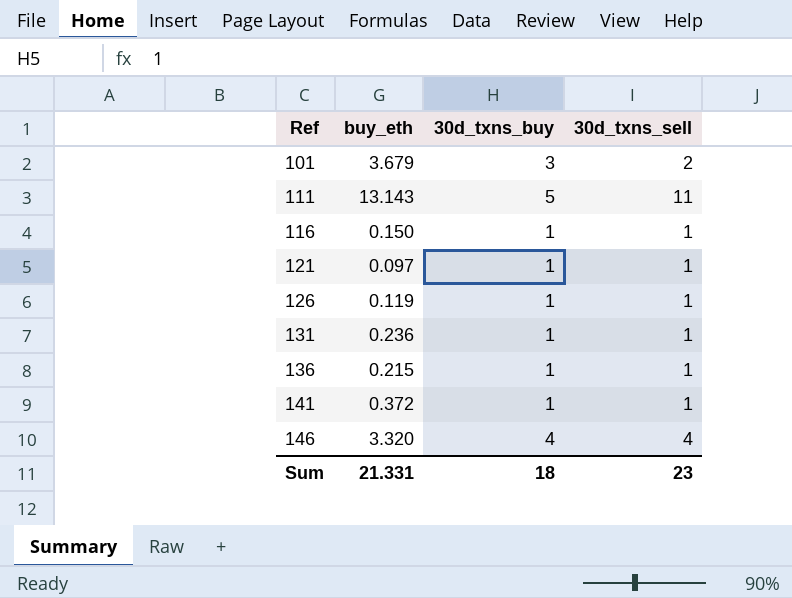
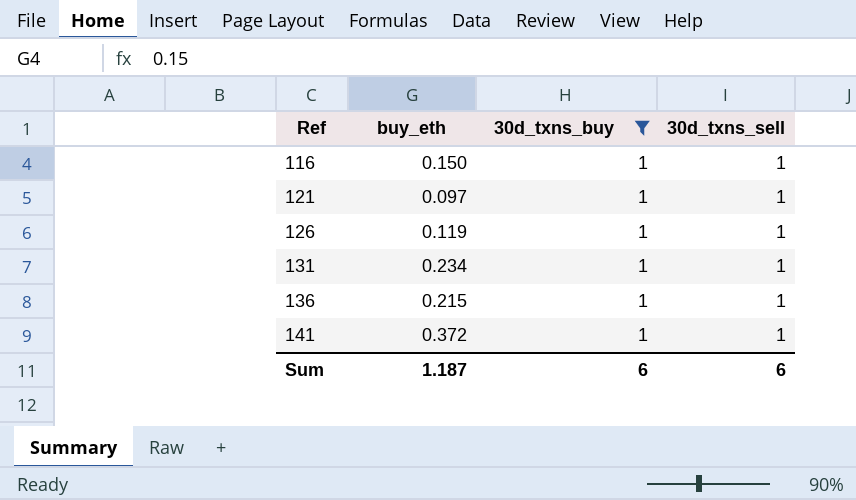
filter: none -> 30d_txns_buy = 1
131 | buy_eth: 0.236 -> 0.234
Sum | buy_eth: 21.331 -> 1.187
Sum | 30d_txns_buy: 18 -> 6
Sum | 30d_txns_sell: 23 -> 6

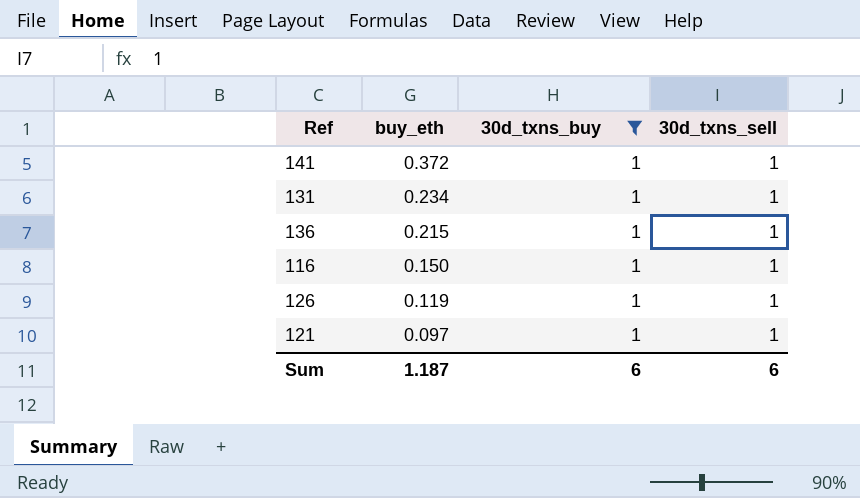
row order: Ref ascending -> buy_eth descending

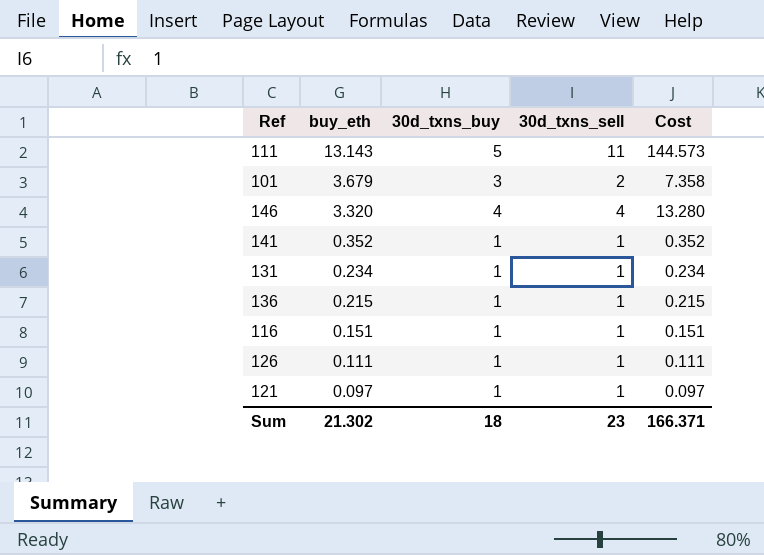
filter: 30d_txns_buy = 1 -> none
column Cost | formula: none -> [buy_eth] * [30d_txns_sell]
141 | buy_eth: 0.372 -> 0.352
116 | buy_eth: 0.150 -> 0.151
126 | buy_eth: 0.119 -> 0.111
Sum | buy_eth: 1.187 -> 21.302
Sum | 30d_txns_buy: 6 -> 18
Sum | 30d_txns_sell: 6 -> 23

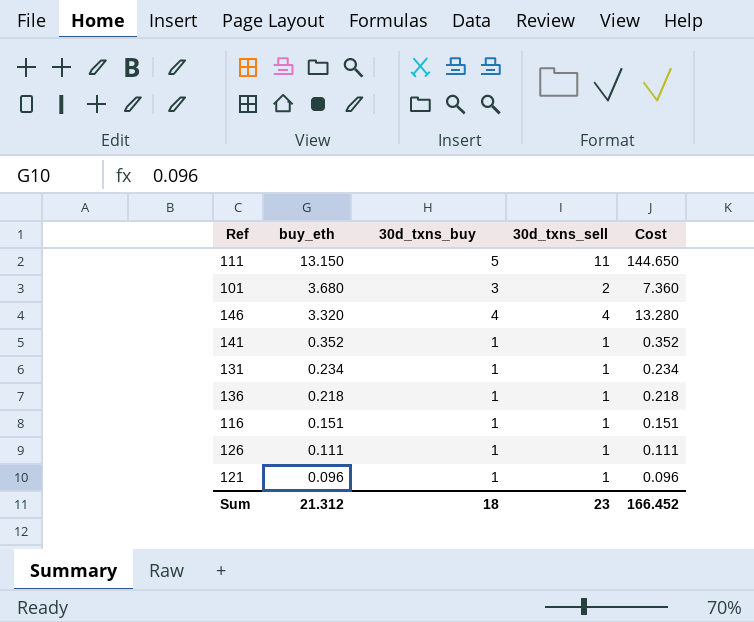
111 | buy_eth: 13.143 -> 13.150
111 | Cost: 144.573 -> 144.650
101 | buy_eth: 3.679 -> 3.680
101 | Cost: 7.358 -> 7.360
136 | buy_eth: 0.215 -> 0.218
136 | Cost: 0.215 -> 0.218
121 | buy_eth: 0.097 -> 0.096
121 | Cost: 0.097 -> 0.096
Sum | buy_eth: 21.302 -> 21.312
Sum | Cost: 166.371 -> 166.452

